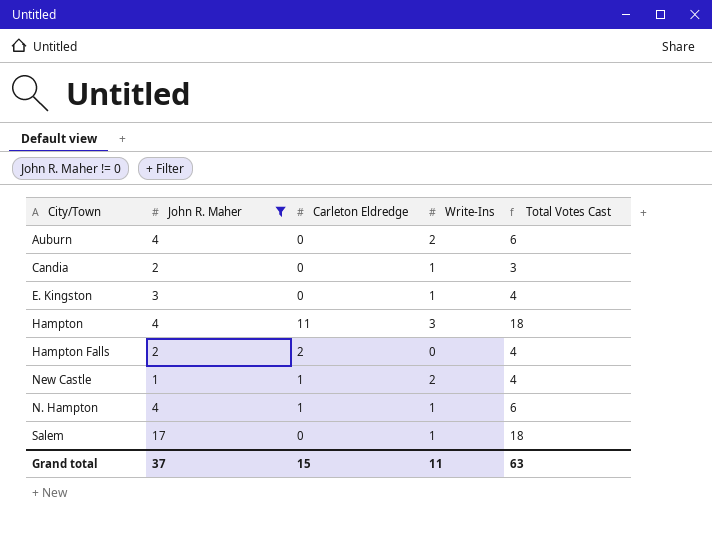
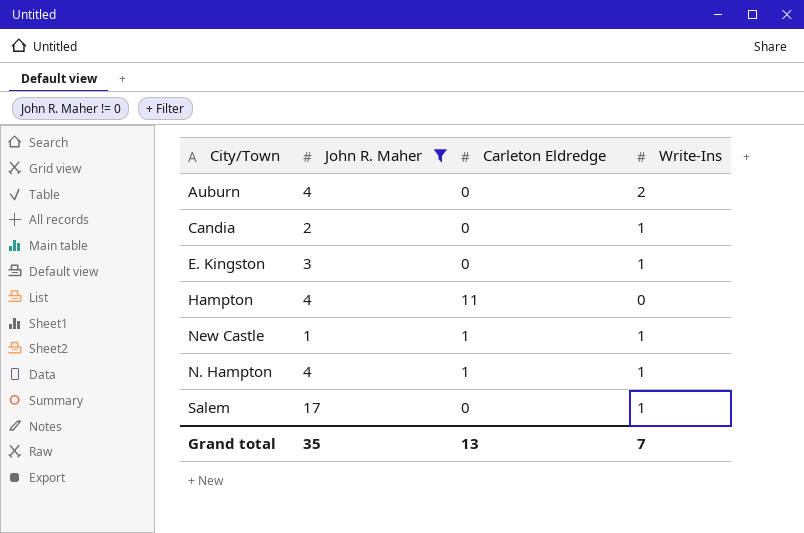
column Total Votes Cast | formula: [John R. Maher] + [Carleton Eldredge] + [Write-Ins] -> none
row Hampton Falls: 2 | 2 | 0 | 4 -> none
Hampton | Write-Ins: 3 -> 0
New Castle | Write-Ins: 2 -> 1
Grand total | John R. Maher: 37 -> 35
Grand total | Carleton Eldredge: 15 -> 13
Grand total | Write-Ins: 11 -> 7

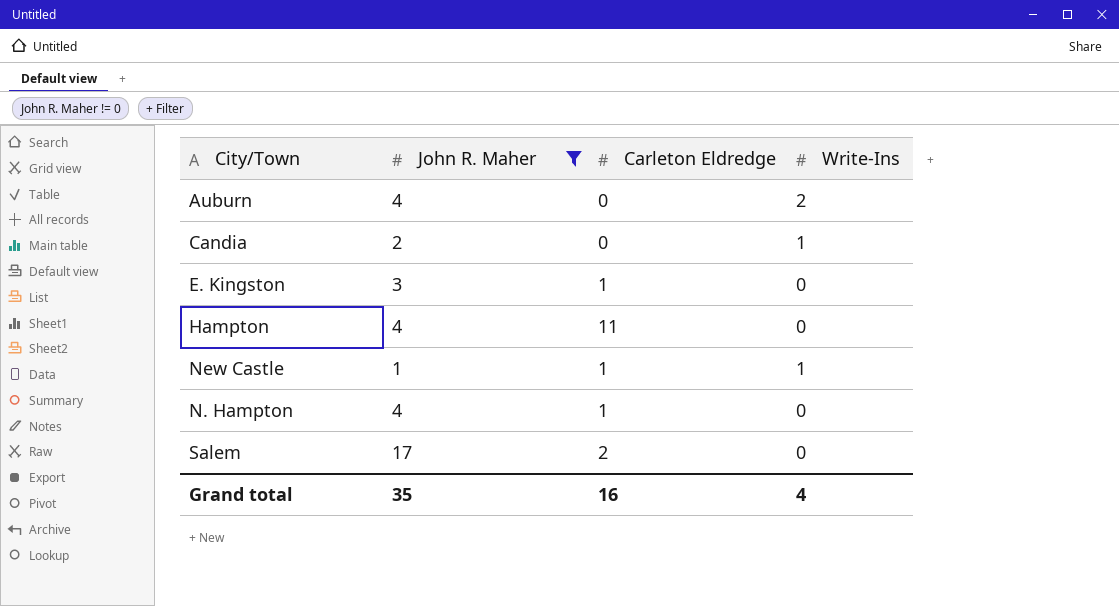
E. Kingston | Carleton Eldredge: 0 -> 1
E. Kingston | Write-Ins: 1 -> 0
N. Hampton | Write-Ins: 1 -> 0
Salem | Carleton Eldredge: 0 -> 2
Salem | Write-Ins: 1 -> 0
Grand total | Carleton Eldredge: 13 -> 16
Grand total | Write-Ins: 7 -> 4

